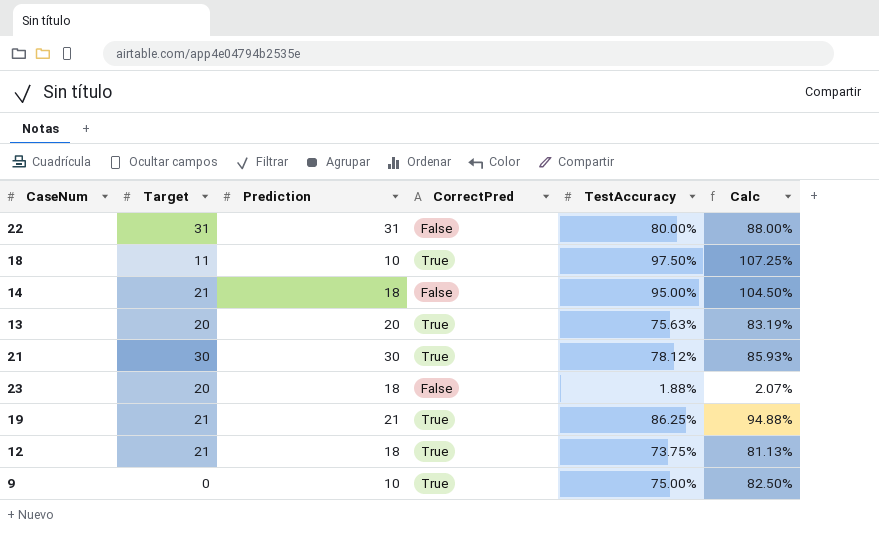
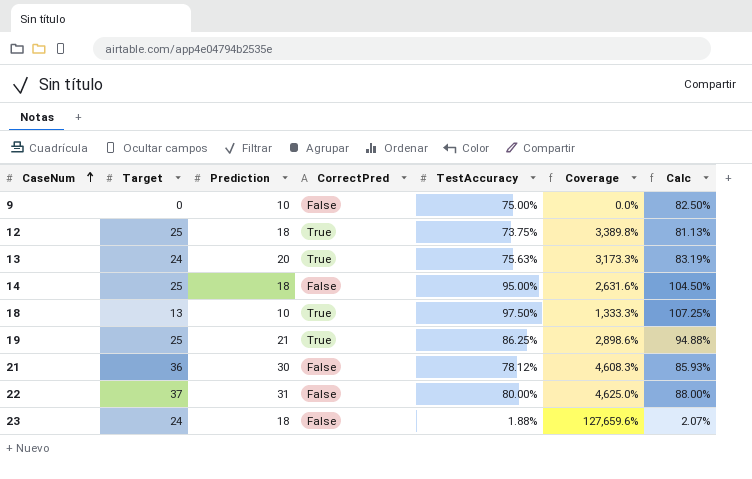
row order: none -> CaseNum ascending
column Coverage | formula: none -> [Target] / [TestAccuracy]
9 | CorrectPred: True -> False
12 | Target: 21 -> 25
13 | Target: 20 -> 24
14 | Target: 21 -> 25
18 | Target: 11 -> 13
19 | Target: 21 -> 25
21 | Target: 30 -> 36
21 | CorrectPred: True -> False
22 | Target: 31 -> 37
23 | Target: 20 -> 24

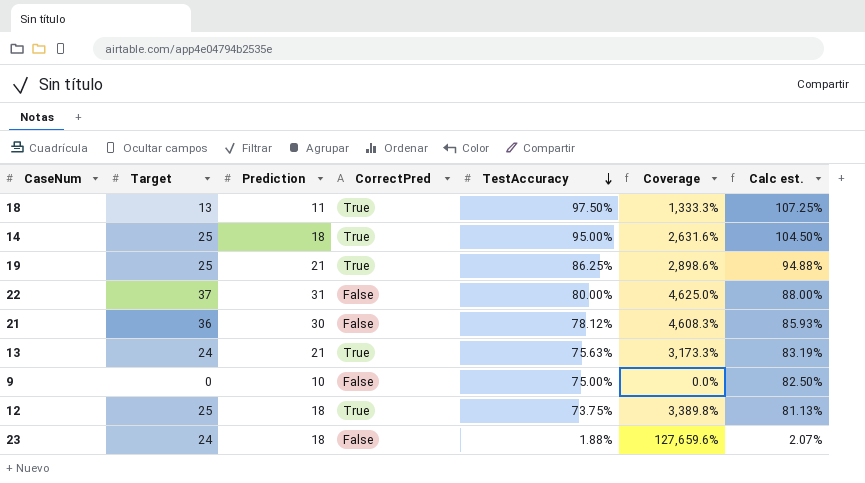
row order: CaseNum ascending -> TestAccuracy descending
column name: Calc -> Calc est.
18 | Prediction: 10 -> 11
14 | CorrectPred: False -> True
13 | Prediction: 20 -> 21

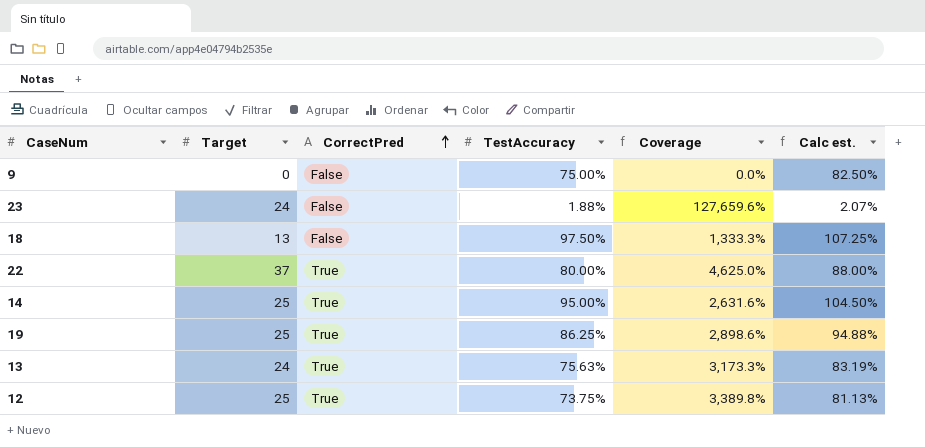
row order: TestAccuracy descending -> CorrectPred ascending
column Prediction | position: 3 -> none
row 21: 36 | 30 | False | 78.12% | 4,608.3% | 85.93% -> none
18 | CorrectPred: True -> False
22 | CorrectPred: False -> True

